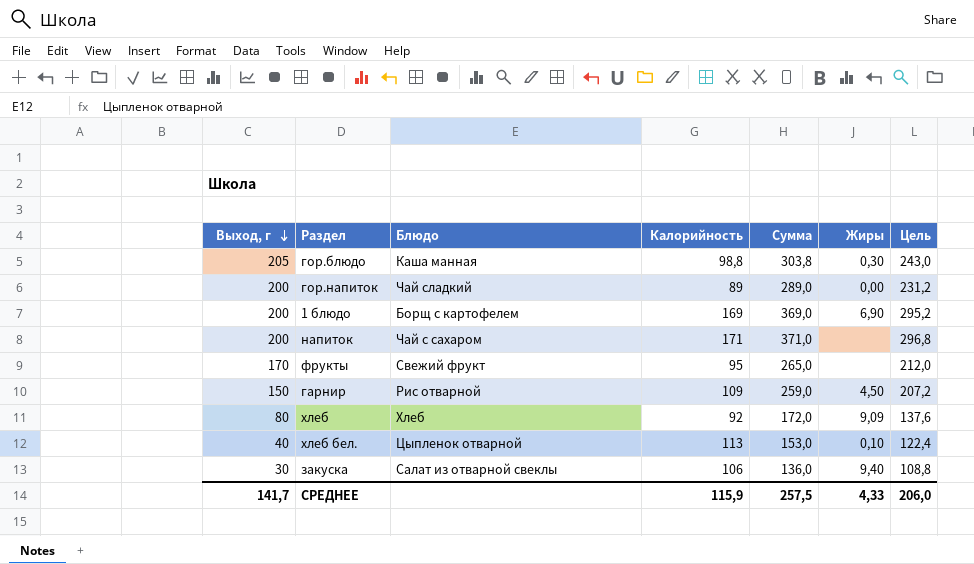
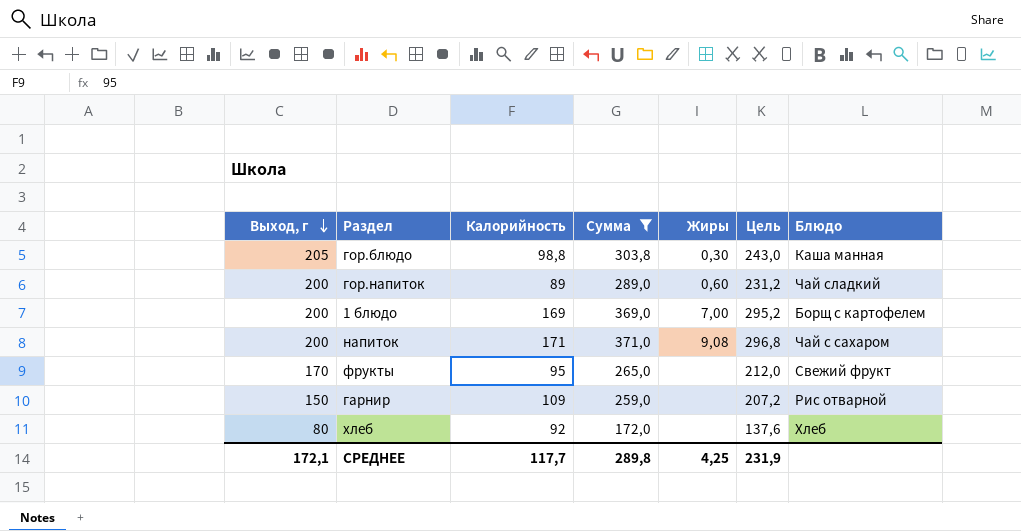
filter: none -> Сумма >= 172,0
column Блюдо | position: 3 -> 7
гор.напиток | Жиры: 0,00 -> 0,60
1 блюдо | Жиры: 6,90 -> 7,00
напиток | Жиры: none -> 9,08
гарнир | Жиры: 4,50 -> none
хлеб | Жиры: 9,09 -> none
СРЕДНЕЕ | Выход, г: 141,7 -> 172,1
СРЕДНЕЕ | Калорийность: 115,9 -> 117,7
СРЕДНЕЕ | Сумма: 257,5 -> 289,8
СРЕДНЕЕ | Жиры: 4,33 -> 4,25
СРЕДНЕЕ | Цель: 206,0 -> 231,9

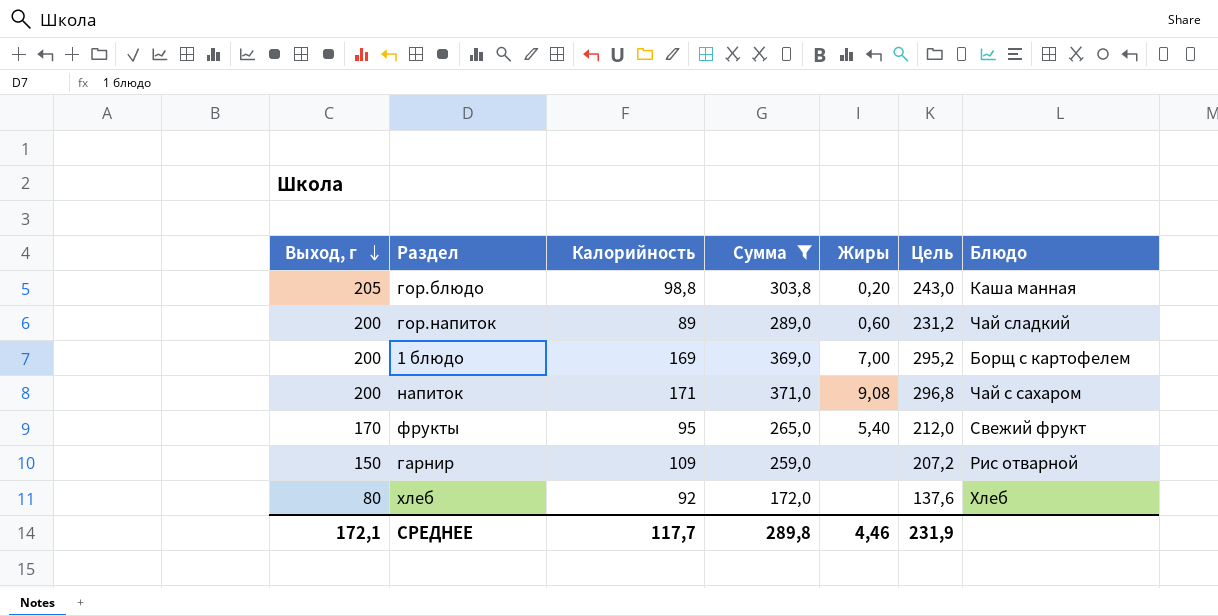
гор.блюдо | Жиры: 0,30 -> 0,20
фрукты | Жиры: none -> 5,40
СРЕДНЕЕ | Жиры: 4,25 -> 4,46

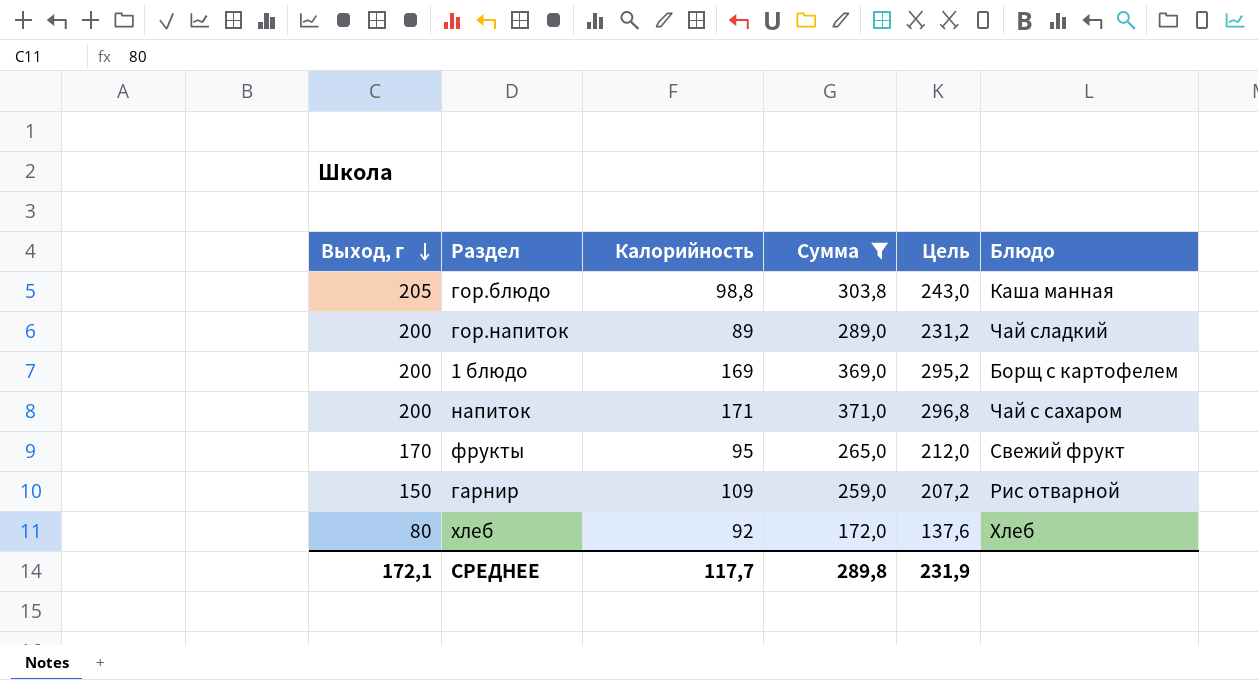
column Жиры | position: 5 -> none

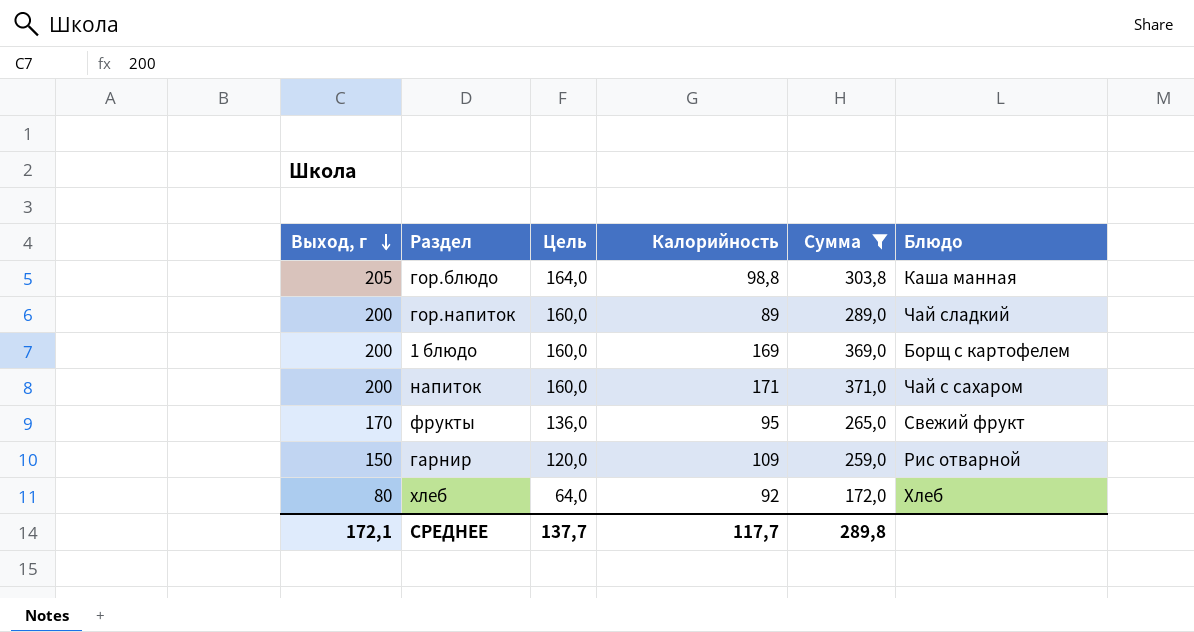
column Цель | formula: [Сумма] * 0,8 -> [Выход, г] * 0,8
column Цель | position: 5 -> 3
СРЕДНЕЕ | Цель: 231,9 -> 137,7

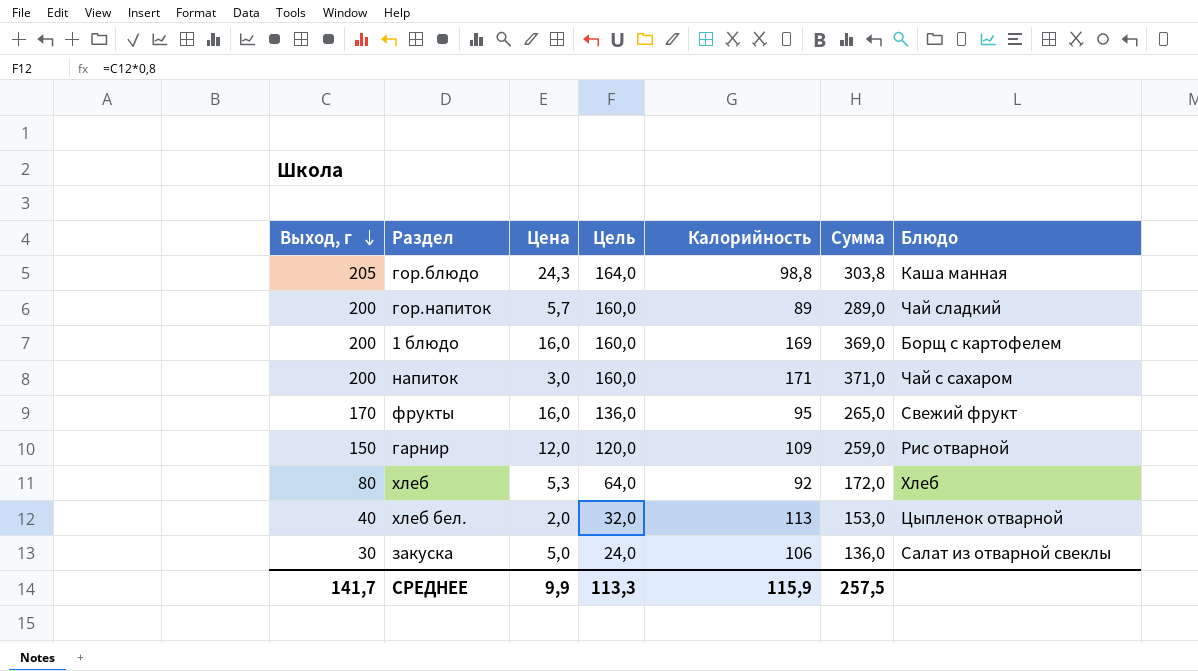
filter: Сумма >= 172,0 -> none
column Цена | position: none -> 3
СРЕДНЕЕ | Выход, г: 172,1 -> 141,7
СРЕДНЕЕ | Цель: 137,7 -> 113,3
СРЕДНЕЕ | Калорийность: 117,7 -> 115,9
СРЕДНЕЕ | Сумма: 289,8 -> 257,5

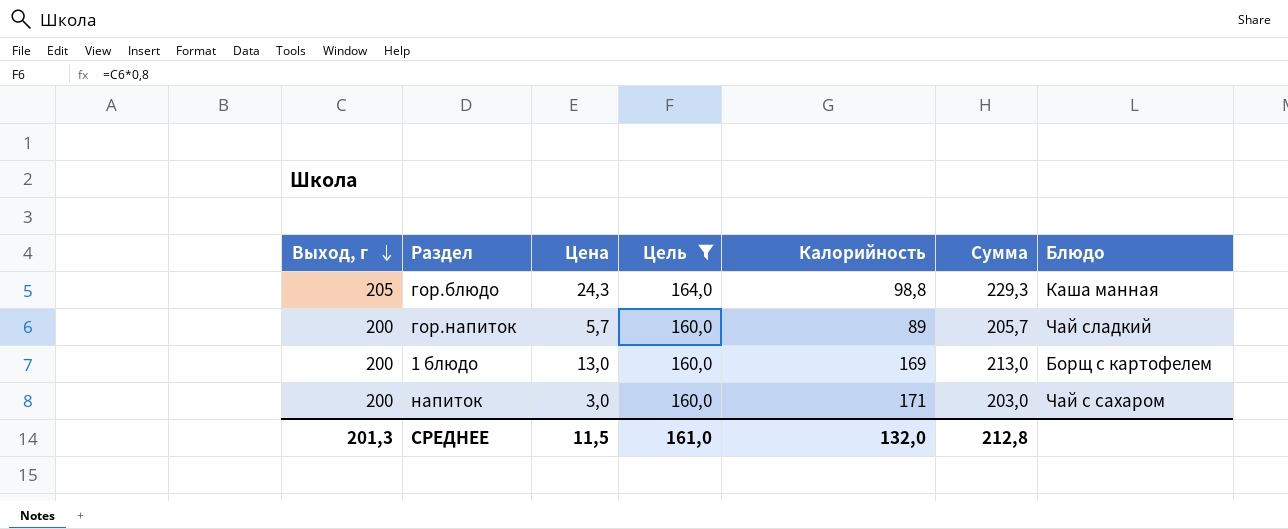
filter: none -> Цель >= 160,0
column Сумма | formula: [Выход, г] + [Калорийность] -> [Выход, г] + [Цена]
1 блюдо | Цена: 16,0 -> 13,0
СРЕДНЕЕ | Выход, г: 141,7 -> 201,3
СРЕДНЕЕ | Цена: 9,9 -> 11,5
СРЕДНЕЕ | Цель: 113,3 -> 161,0
СРЕДНЕЕ | Калорийность: 115,9 -> 132,0
СРЕДНЕЕ | Сумма: 257,5 -> 212,8

